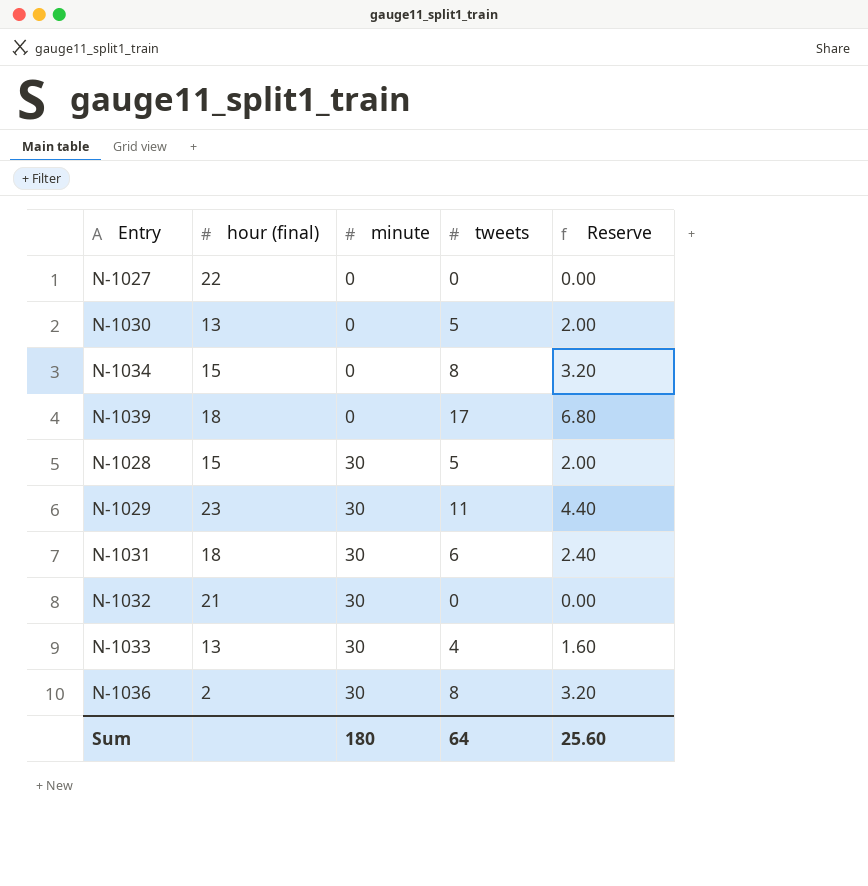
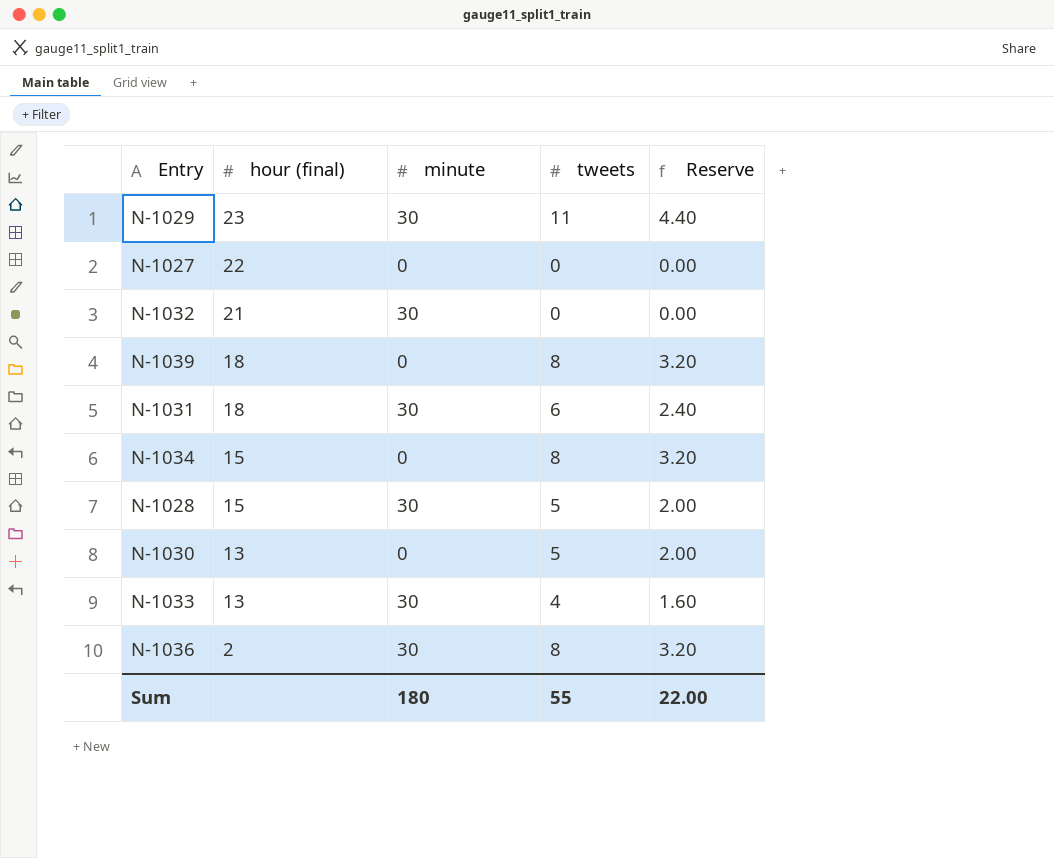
row order: minute ascending -> hour (final) descending
N-1039 | tweets: 17 -> 8
N-1039 | Reserve: 6.80 -> 3.20
Sum | tweets: 64 -> 55
Sum | Reserve: 25.60 -> 22.00

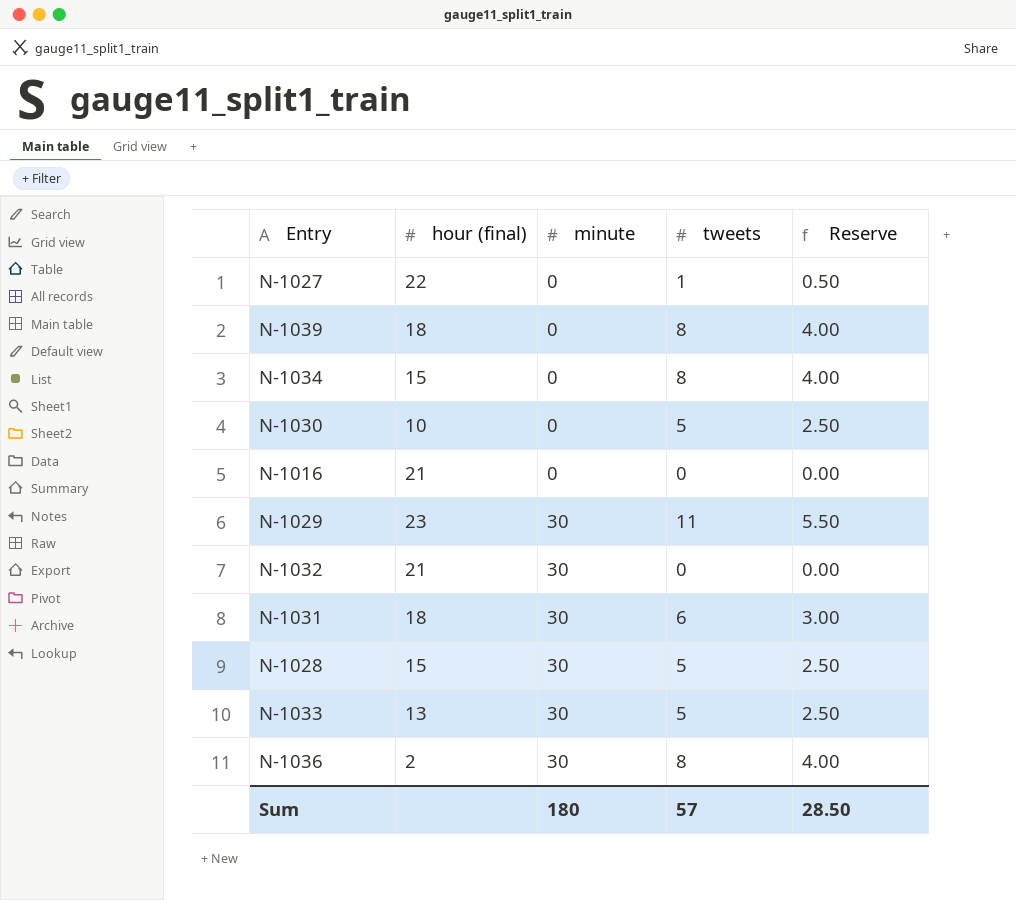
row order: hour (final) descending -> minute ascending
column Reserve | formula: [tweets] * 0.4 -> [tweets] * 0.5
N-1027 | tweets: 0 -> 1
N-1030 | hour (final): 13 -> 10
row N-1016: none -> 21 | 0 | 0 | 0.00
N-1033 | tweets: 4 -> 5
Sum | tweets: 55 -> 57
Sum | Reserve: 22.00 -> 28.50

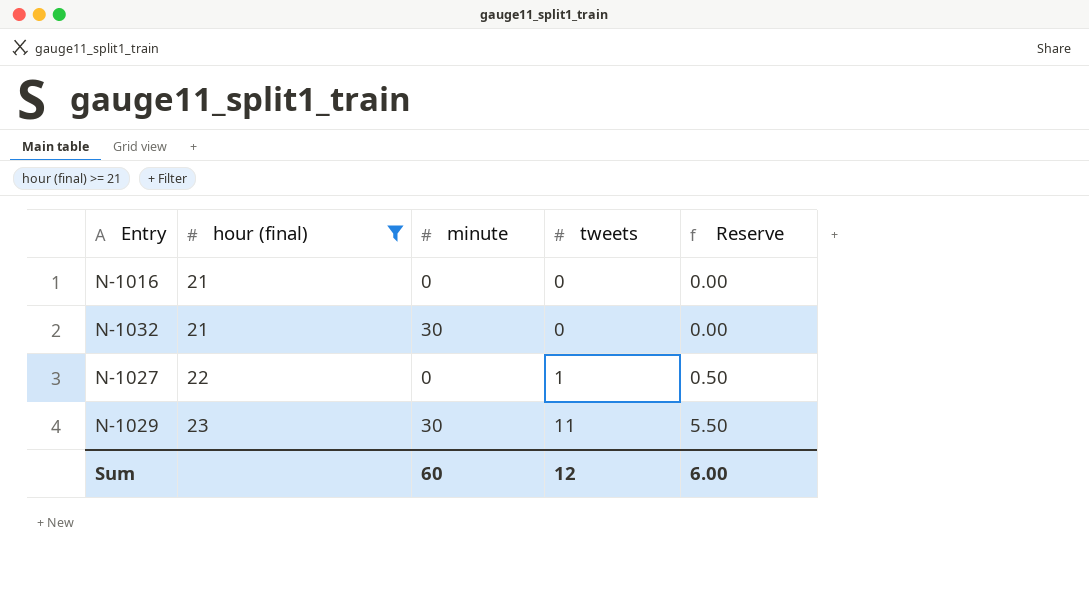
filter: none -> hour (final) >= 21
row order: minute ascending -> hour (final) ascending
Sum | minute: 180 -> 60
Sum | tweets: 57 -> 12
Sum | Reserve: 28.50 -> 6.00

